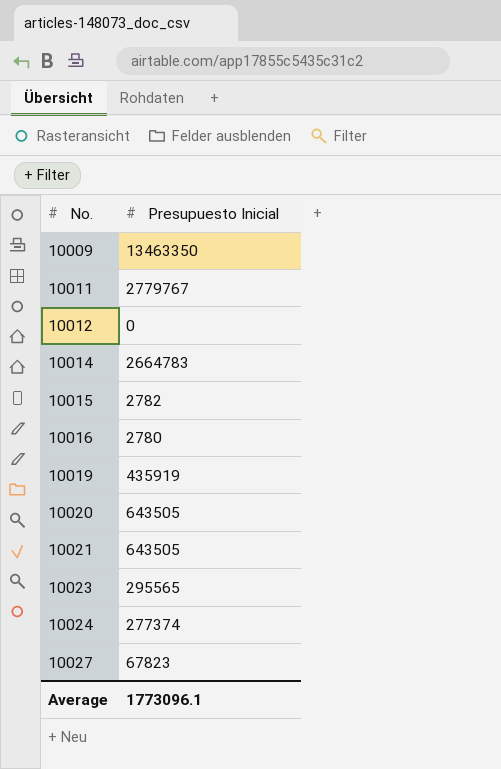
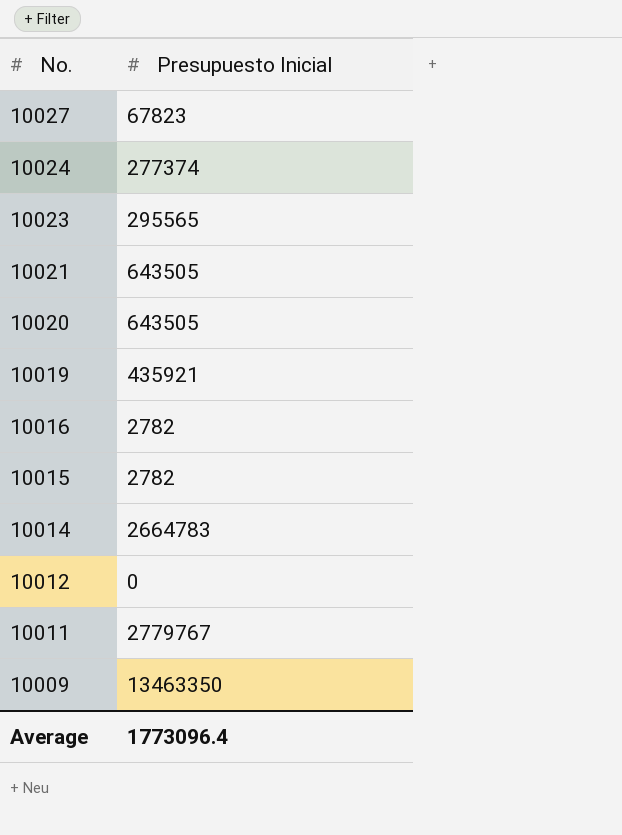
row order: No. ascending -> No. descending
10019 | Presupuesto Inicial: 435919 -> 435921
10016 | Presupuesto Inicial: 2780 -> 2782
Average | Presupuesto Inicial: 1773096.1 -> 1773096.4

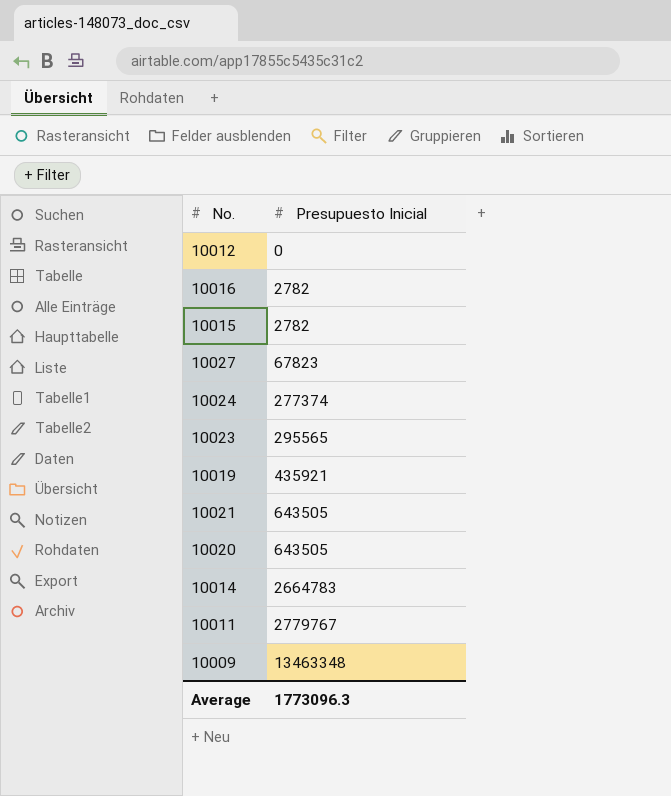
row order: No. descending -> Presupuesto Inicial ascending
10009 | Presupuesto Inicial: 13463350 -> 13463348
Average | Presupuesto Inicial: 1773096.4 -> 1773096.3

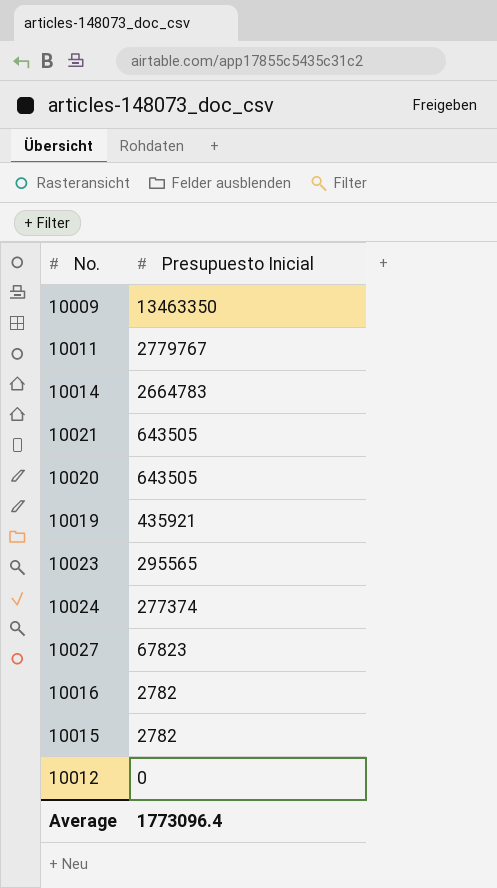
row order: Presupuesto Inicial ascending -> Presupuesto Inicial descending
10009 | Presupuesto Inicial: 13463348 -> 13463350
Average | Presupuesto Inicial: 1773096.3 -> 1773096.4

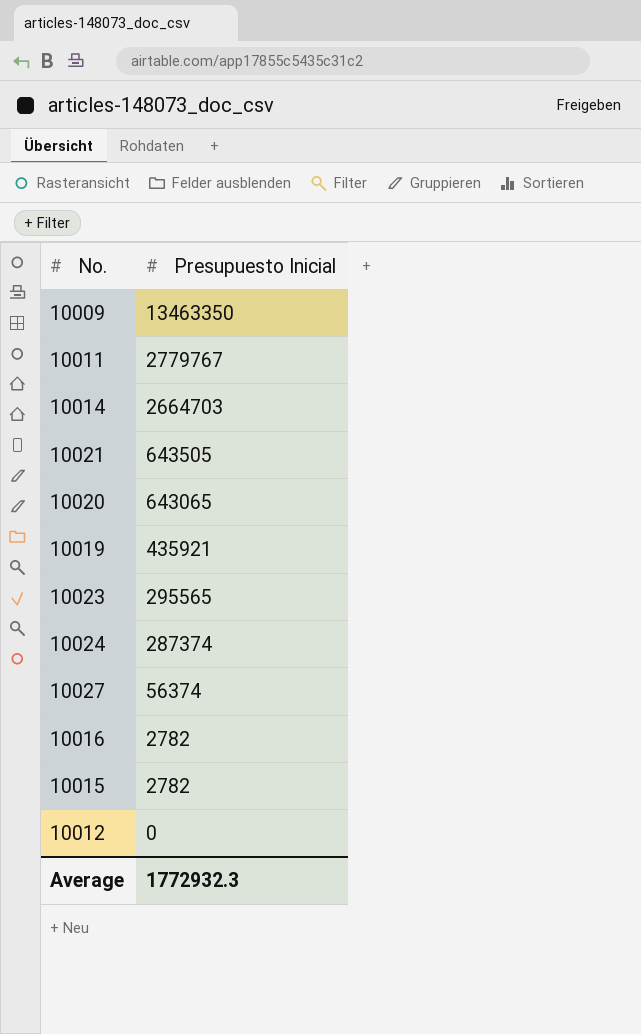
10014 | Presupuesto Inicial: 2664783 -> 2664703
10020 | Presupuesto Inicial: 643505 -> 643065
10024 | Presupuesto Inicial: 277374 -> 287374
10027 | Presupuesto Inicial: 67823 -> 56374
Average | Presupuesto Inicial: 1773096.4 -> 1772932.3

